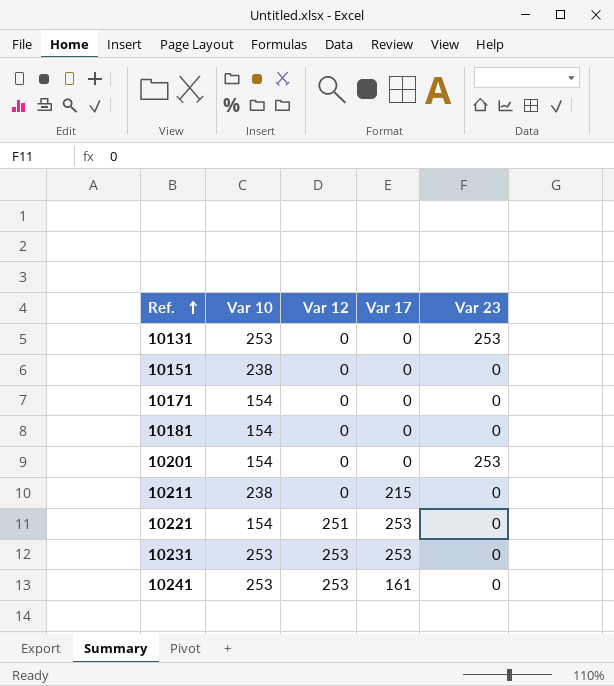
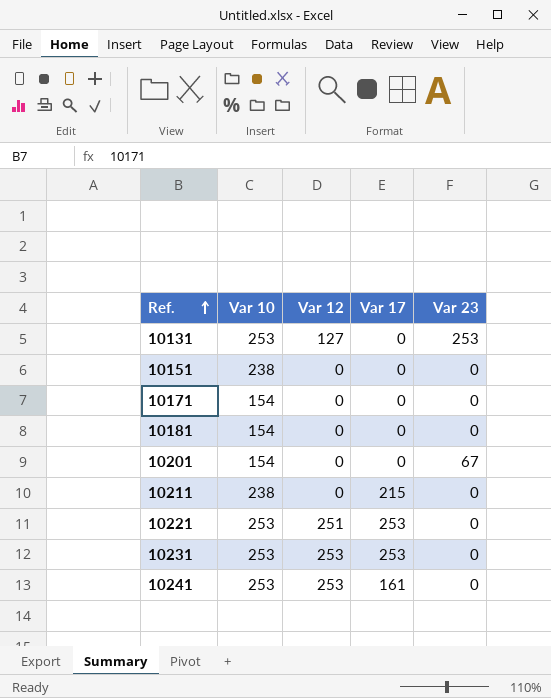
10131 | Var 12: 0 -> 127
10201 | Var 23: 253 -> 67
10221 | Var 10: 154 -> 253

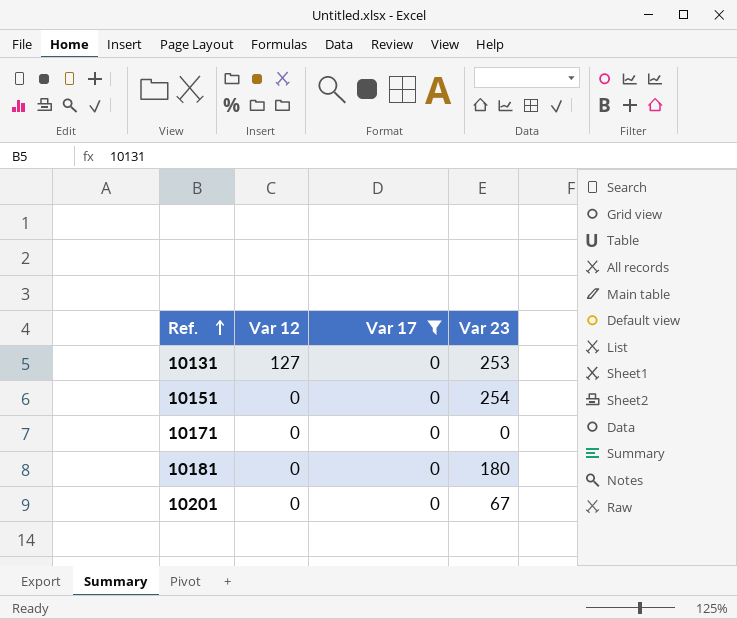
filter: none -> Var 17 = 0
column Var 10 | position: 2 -> none
10151 | Var 23: 0 -> 254
10181 | Var 23: 0 -> 180

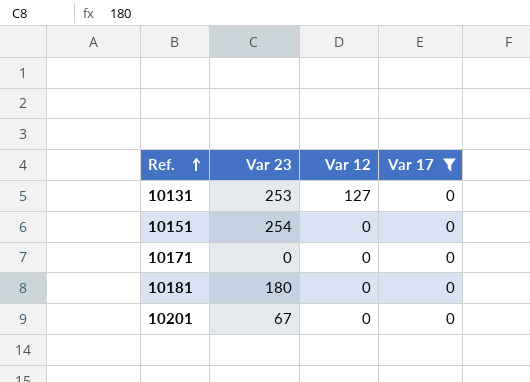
column Var 23 | position: 4 -> 2

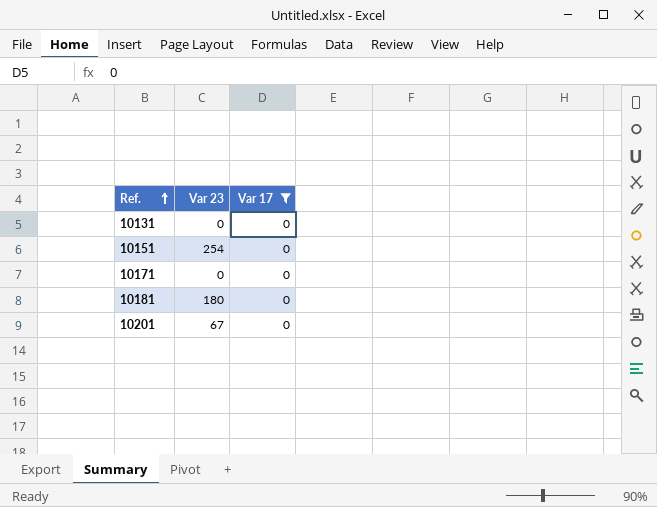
column Var 12 | position: 3 -> none
10131 | Var 23: 253 -> 0

